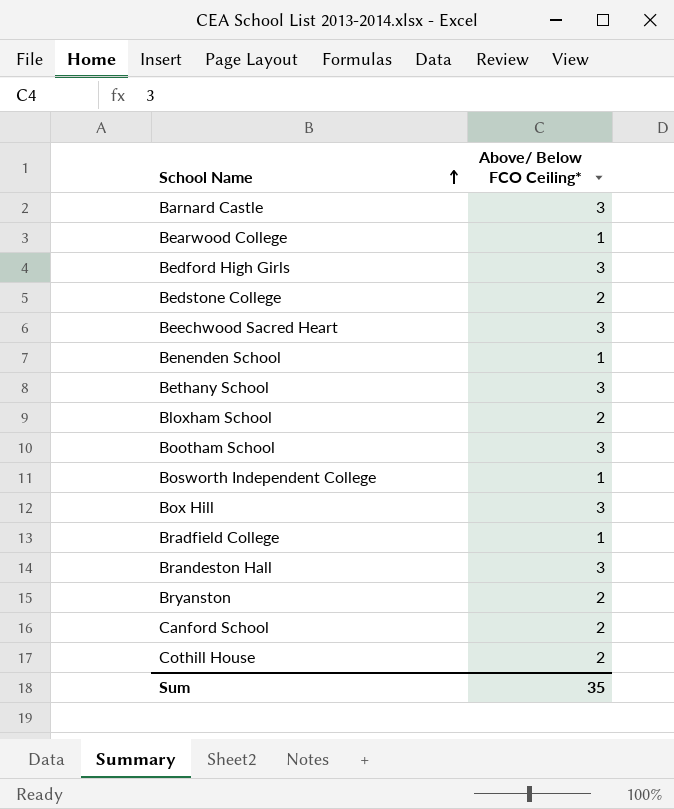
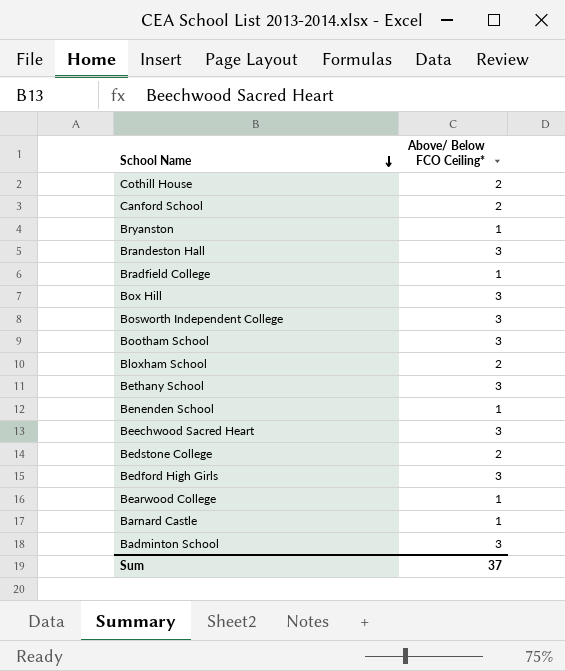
row order: School Name ascending -> School Name descending
Bryanston | Above/ Below FCO Ceiling*: 2 -> 1
Bosworth Independent College | Above/ Below FCO Ceiling*: 1 -> 3
Barnard Castle | Above/ Below FCO Ceiling*: 3 -> 1
row Badminton School: none -> 3
Sum | Above/ Below FCO Ceiling*: 35 -> 37

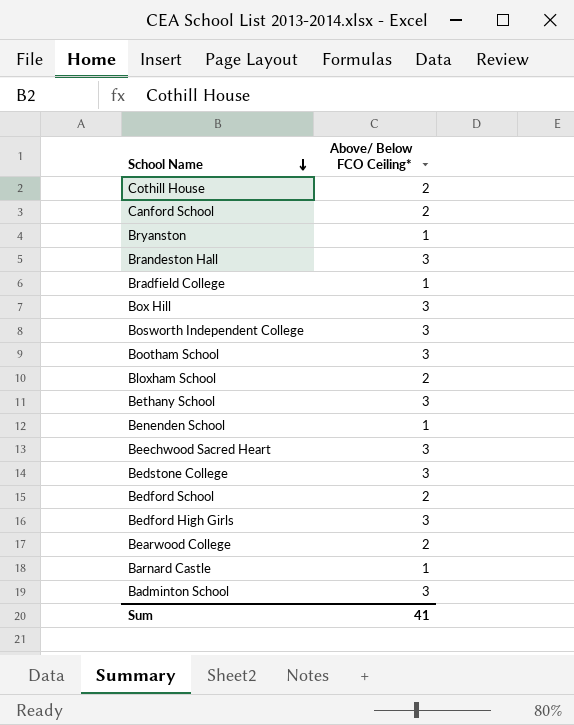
Bedstone College | Above/ Below FCO Ceiling*: 2 -> 3
row Bedford School: none -> 2
Bearwood College | Above/ Below FCO Ceiling*: 1 -> 2
Sum | Above/ Below FCO Ceiling*: 37 -> 41

